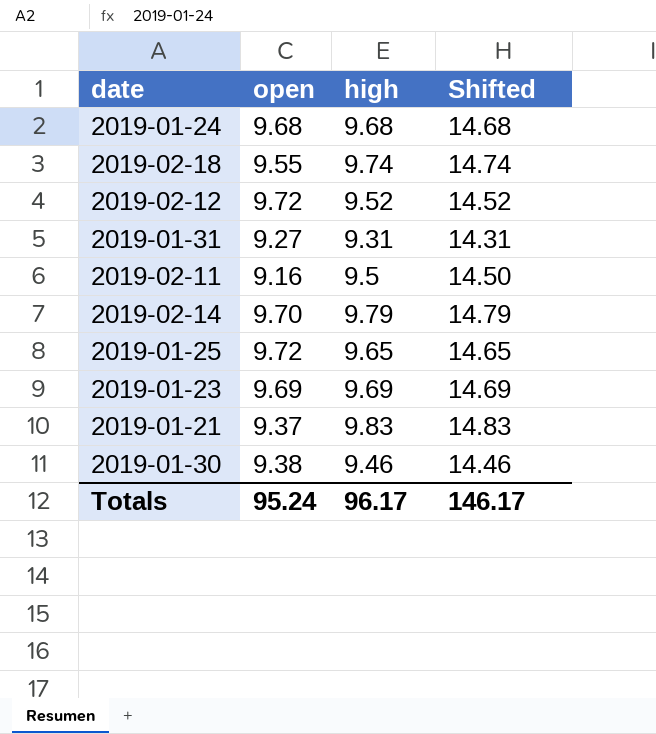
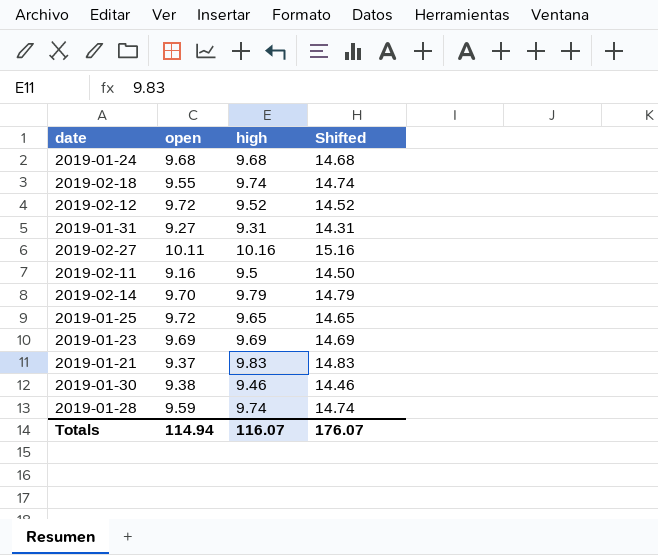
row 2019-02-27: none -> 10.11 | 10.16 | 15.16
row 2019-01-28: none -> 9.59 | 9.74 | 14.74
Totals | open: 95.24 -> 114.94
Totals | high: 96.17 -> 116.07
Totals | Shifted: 146.17 -> 176.07

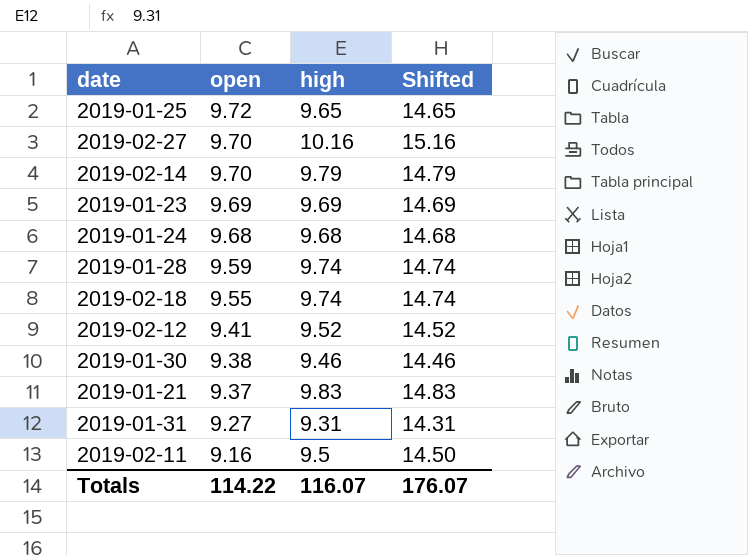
row order: none -> open descending
2019-02-27 | open: 10.11 -> 9.70
2019-02-12 | open: 9.72 -> 9.41
Totals | open: 114.94 -> 114.22

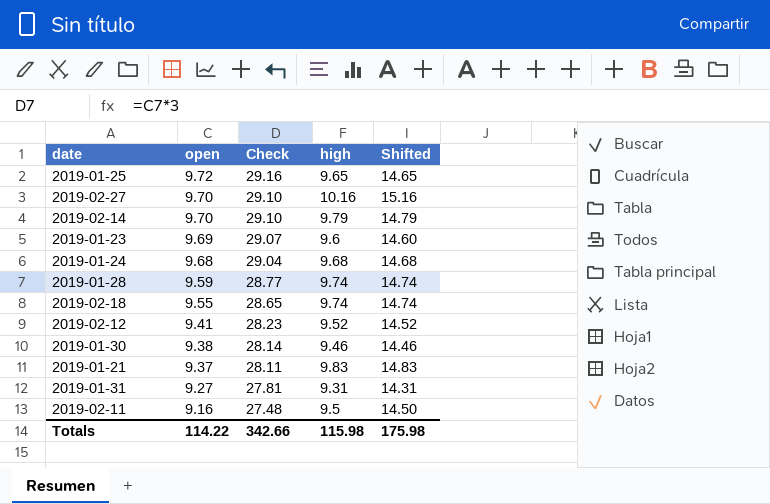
column Check | formula: none -> [open] * 3
2019-01-23 | high: 9.69 -> 9.6
2019-01-23 | Shifted: 14.69 -> 14.60
Totals | high: 116.07 -> 115.98
Totals | Shifted: 176.07 -> 175.98

